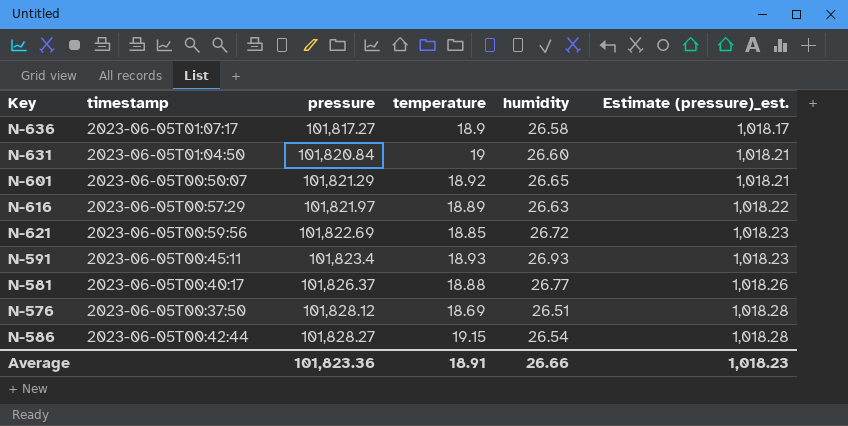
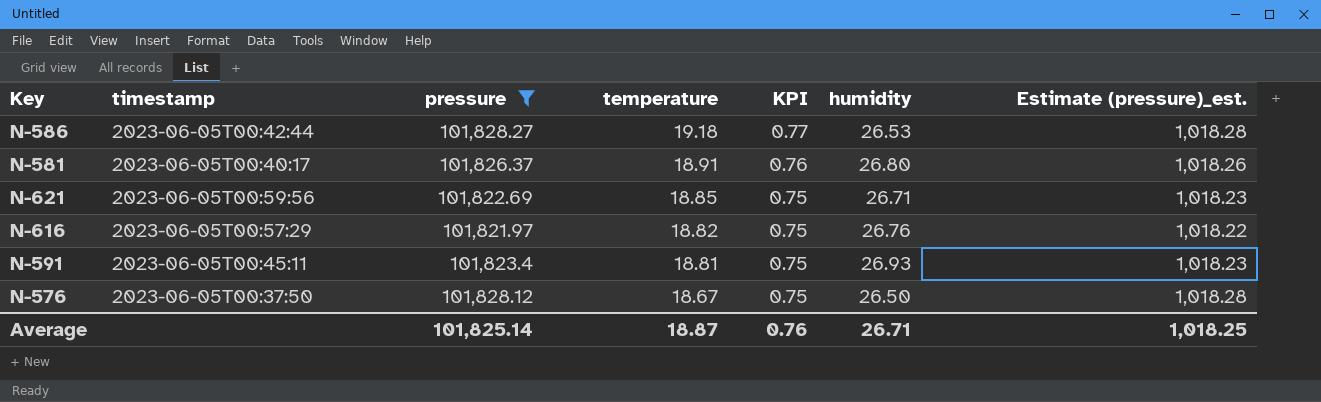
filter: none -> pressure >= 101,821.97
row order: pressure ascending -> temperature descending
column KPI | formula: none -> [temperature] * 0.04
N-586 | temperature: 19.15 -> 19.18
N-586 | humidity: 26.54 -> 26.53
N-581 | temperature: 18.88 -> 18.91
N-581 | humidity: 26.77 -> 26.80
N-621 | humidity: 26.72 -> 26.71
N-616 | temperature: 18.89 -> 18.82
N-616 | humidity: 26.63 -> 26.76
N-591 | temperature: 18.93 -> 18.81
N-576 | temperature: 18.69 -> 18.67
N-576 | humidity: 26.51 -> 26.50
Average | pressure: 101,823.36 -> 101,825.14
Average | temperature: 18.91 -> 18.87
Average | humidity: 26.66 -> 26.71
Average | Estimate (pressure)_est.: 1,018.23 -> 1,018.25

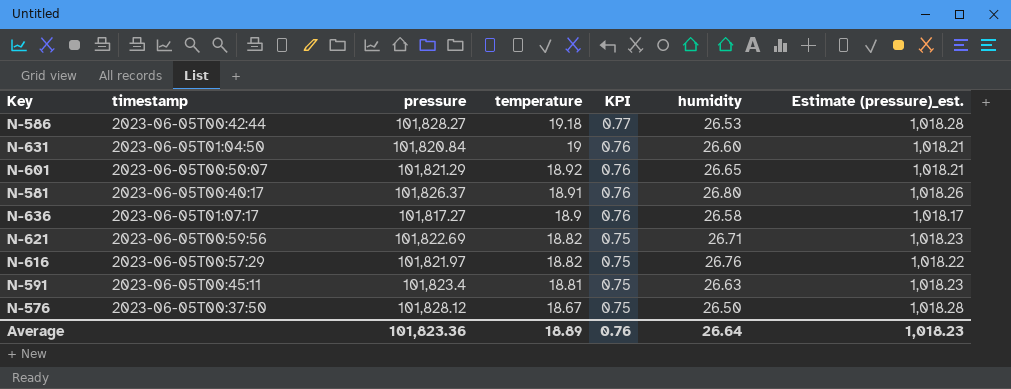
filter: pressure >= 101,821.97 -> none
N-621 | temperature: 18.85 -> 18.82
N-591 | humidity: 26.93 -> 26.63
Average | pressure: 101,825.14 -> 101,823.36
Average | temperature: 18.87 -> 18.89
Average | humidity: 26.71 -> 26.64
Average | Estimate (pressure)_est.: 1,018.25 -> 1,018.23

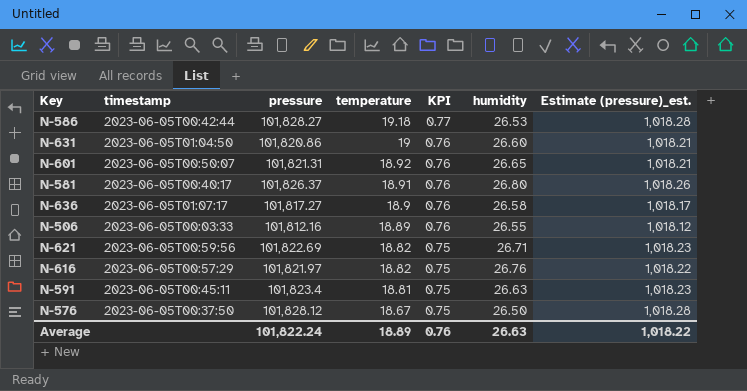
N-631 | pressure: 101,820.84 -> 101,820.86
N-601 | pressure: 101,821.29 -> 101,821.31
row N-506: none -> 2023-06-05T00:03:33 | 101,812.16 | 18.89 | 0.76 | 26.55 | 1,018.12
Average | pressure: 101,823.36 -> 101,822.24
Average | humidity: 26.64 -> 26.63
Average | Estimate (pressure)_est.: 1,018.23 -> 1,018.22

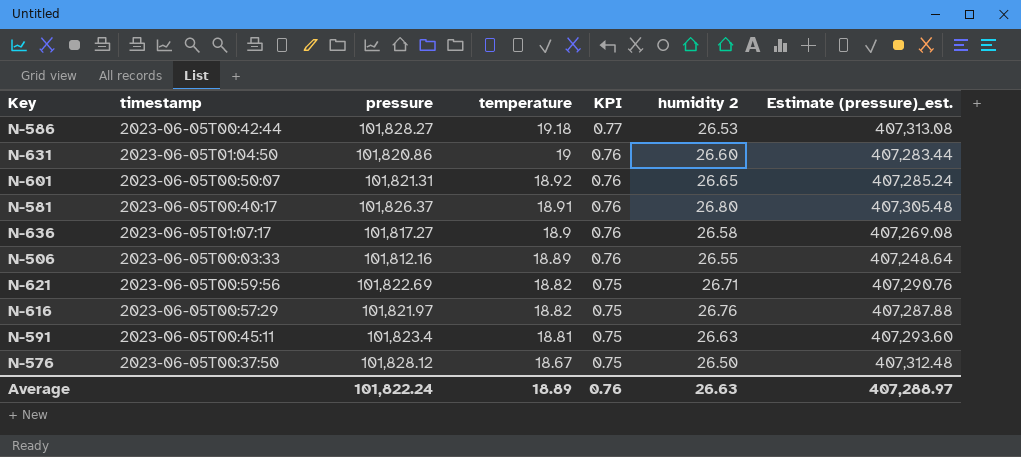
column name: humidity -> humidity 2
column Estimate (pressure)_est. | formula: [pressure] * 0.01 -> [pressure] * 4
Average | Estimate (pressure)_est.: 1,018.22 -> 407,288.97

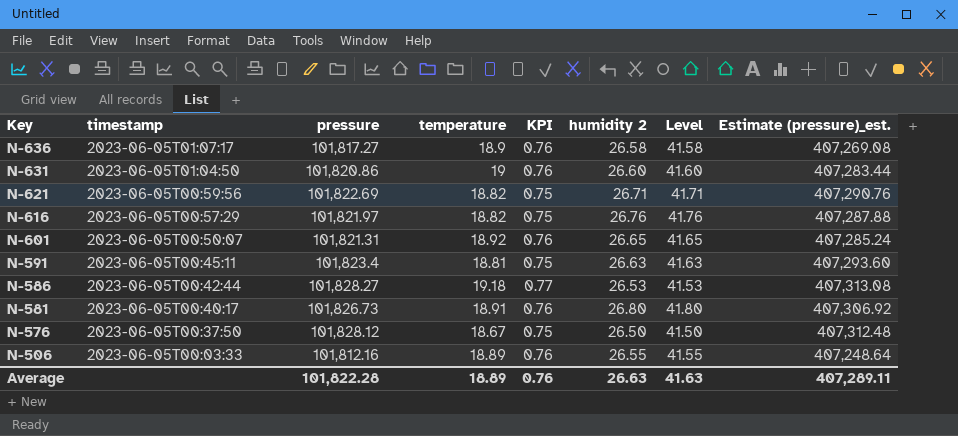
row order: temperature descending -> Key descending
column Level | formula: none -> [humidity 2] + 15
N-581 | pressure: 101,826.37 -> 101,826.73
N-581 | Estimate (pressure)_est.: 407,305.48 -> 407,306.92
Average | pressure: 101,822.24 -> 101,822.28
Average | Estimate (pressure)_est.: 407,288.97 -> 407,289.11

